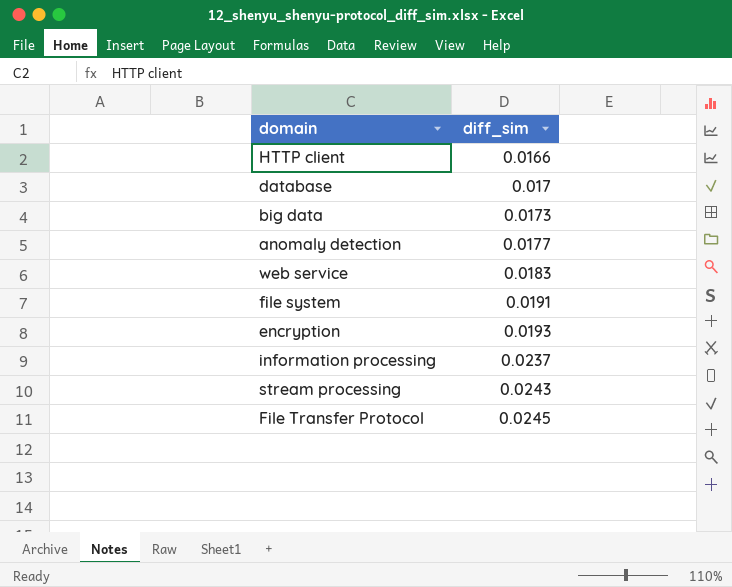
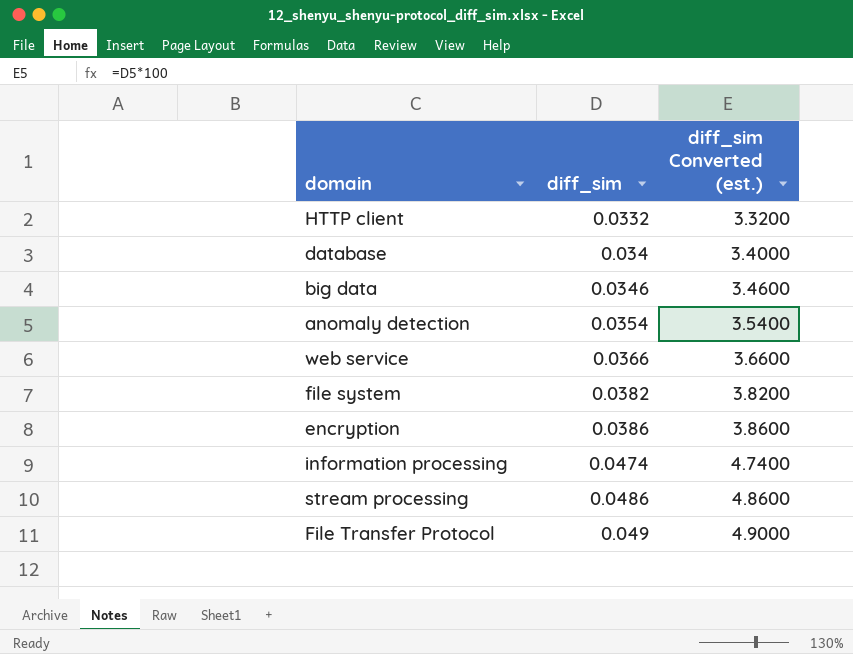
column diff_sim Converted (est.) | formula: none -> [diff_sim] * 100
HTTP client | diff_sim: 0.0166 -> 0.0332
database | diff_sim: 0.017 -> 0.034
big data | diff_sim: 0.0173 -> 0.0346
anomaly detection | diff_sim: 0.0177 -> 0.0354
web service | diff_sim: 0.0183 -> 0.0366
file system | diff_sim: 0.0191 -> 0.0382
encryption | diff_sim: 0.0193 -> 0.0386
information processing | diff_sim: 0.0237 -> 0.0474
stream processing | diff_sim: 0.0243 -> 0.0486
File Transfer Protocol | diff_sim: 0.0245 -> 0.049

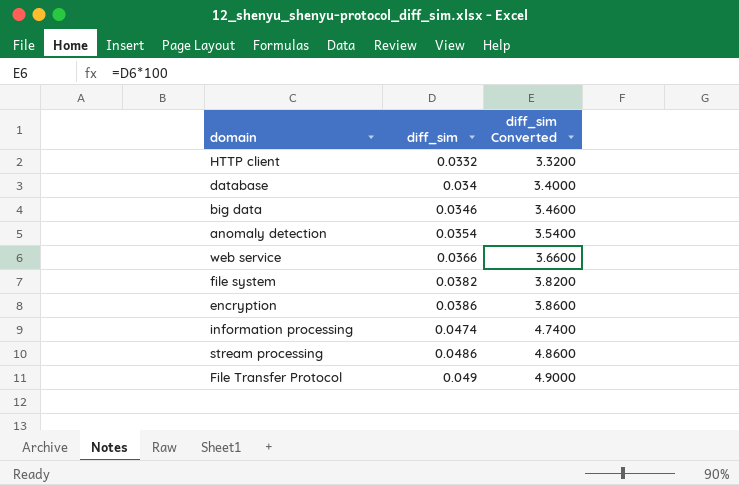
column name: diff_sim Converted (est.) -> diff_sim Converted

